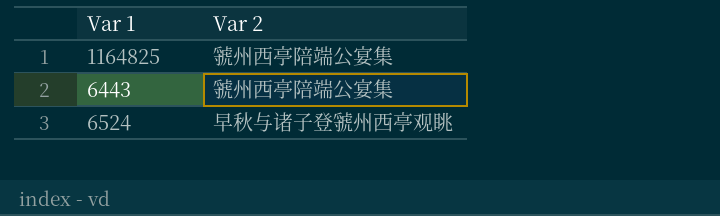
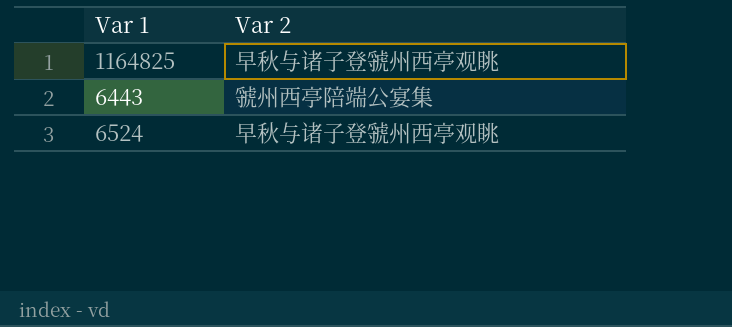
1164825 | Var 2: 虢州西亭陪端公宴集 -> 早秋与诸子登虢州西亭观眺

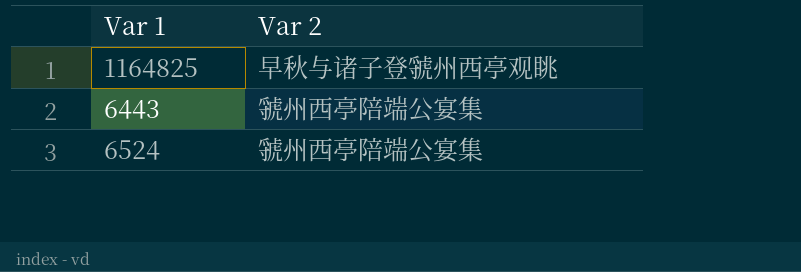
6524 | Var 2: 早秋与诸子登虢州西亭观眺 -> 虢州西亭陪端公宴集

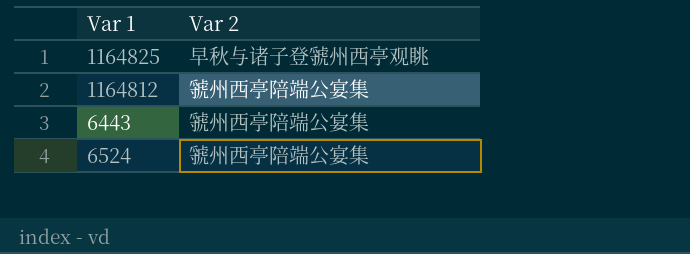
row 1164812: none -> 虢州西亭陪端公宴集

